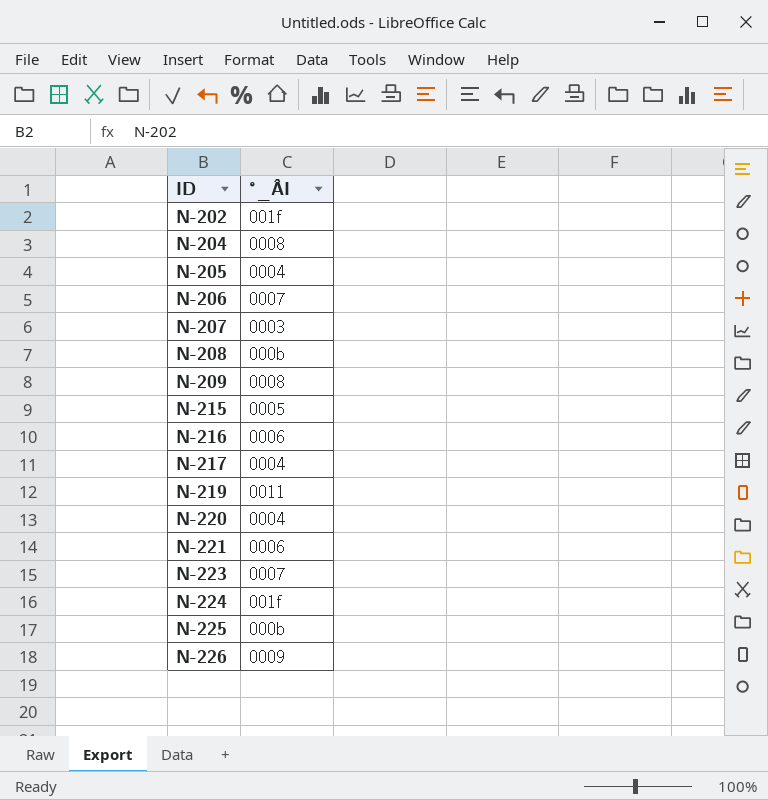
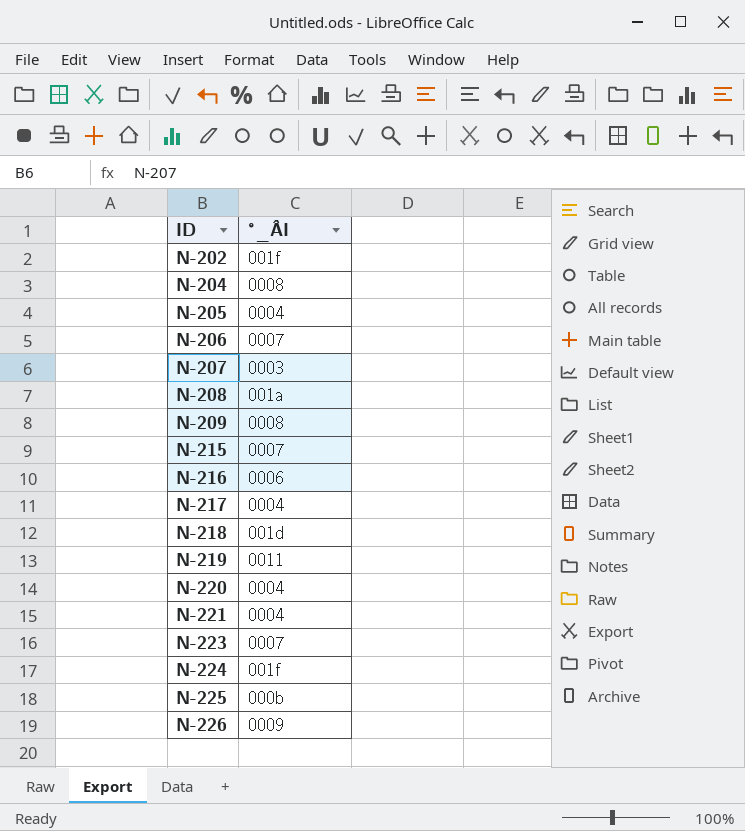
N-208 | °_ÂI: 000b -> 001a
N-215 | °_ÂI: 0005 -> 0007
row N-218: none -> 001d
N-221 | °_ÂI: 0006 -> 0004

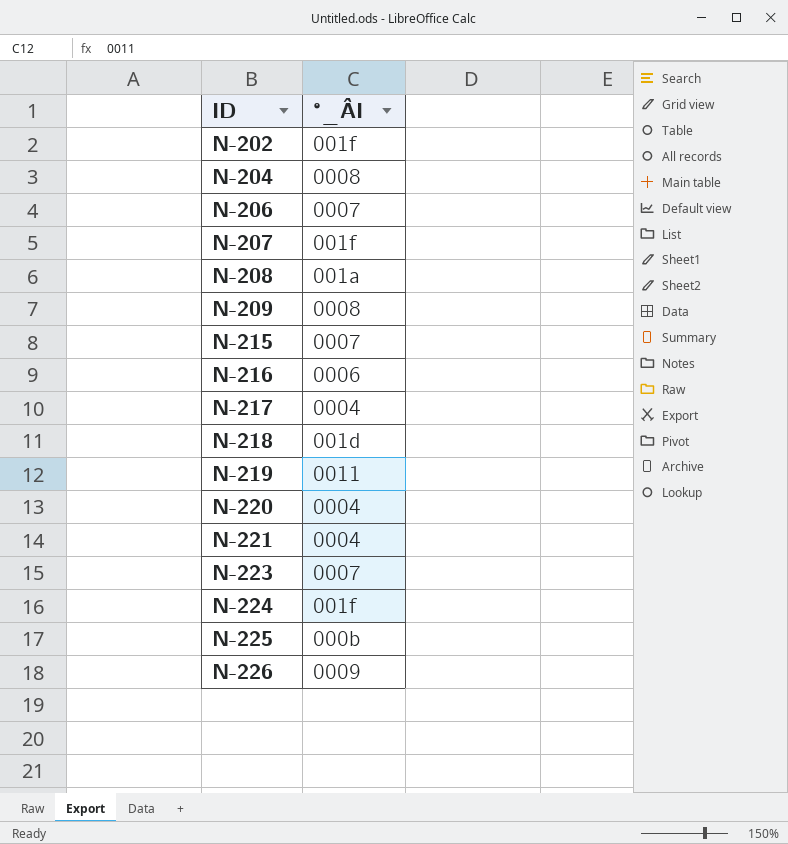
row N-205: 0004 -> none
N-207 | °_ÂI: 0003 -> 001f

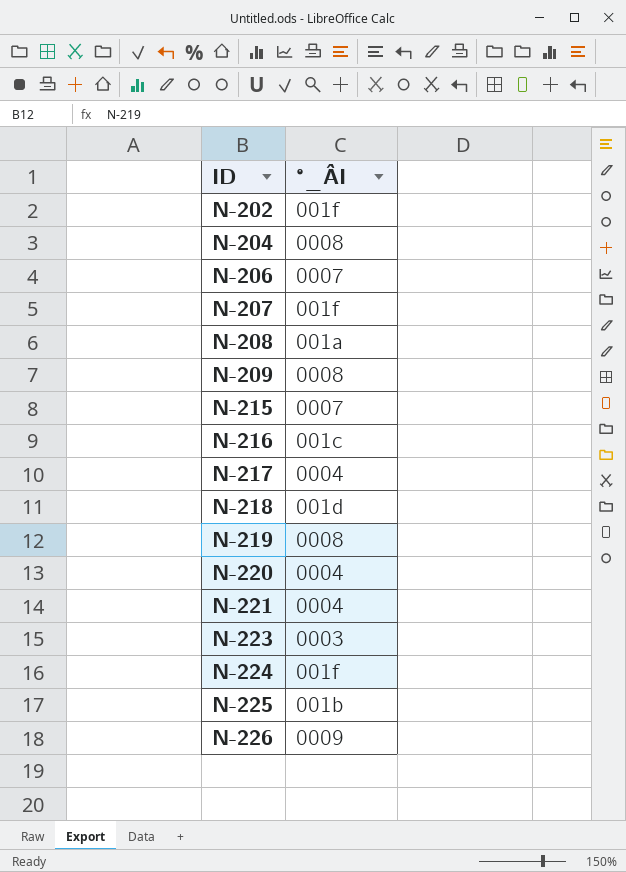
N-216 | °_ÂI: 0006 -> 001c
N-219 | °_ÂI: 0011 -> 0008
N-223 | °_ÂI: 0007 -> 0003
N-225 | °_ÂI: 000b -> 001b

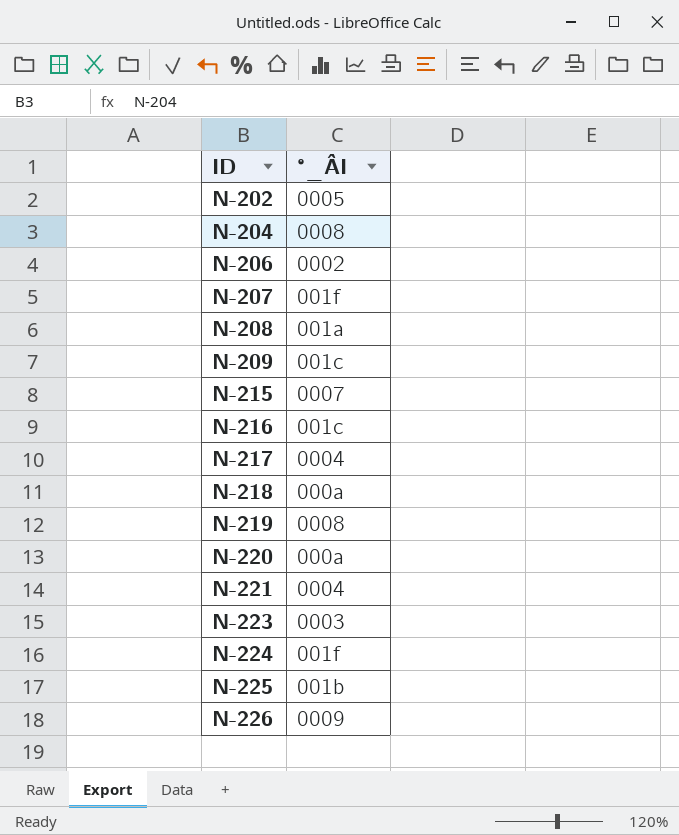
N-202 | °_ÂI: 001f -> 0005
N-206 | °_ÂI: 0007 -> 0002
N-209 | °_ÂI: 0008 -> 001c
N-218 | °_ÂI: 001d -> 000a
N-220 | °_ÂI: 0004 -> 000a

